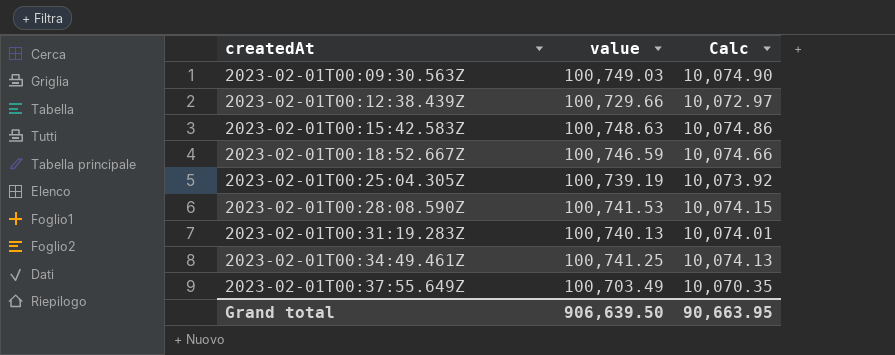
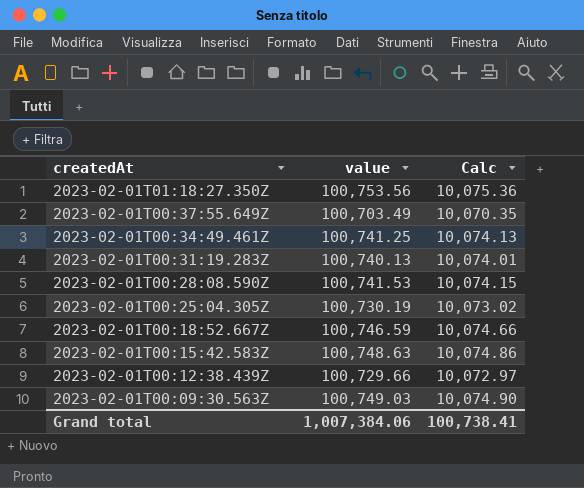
row order: createdAt ascending -> createdAt descending
row 2023-02-01T01:18:27.350Z: none -> 100,753.56 | 10,075.36
2023-02-01T00:25:04.305Z | value: 100,739.19 -> 100,730.19
2023-02-01T00:25:04.305Z | Calc: 10,073.92 -> 10,073.02
Grand total | value: 906,639.50 -> 1,007,384.06
Grand total | Calc: 90,663.95 -> 100,738.41

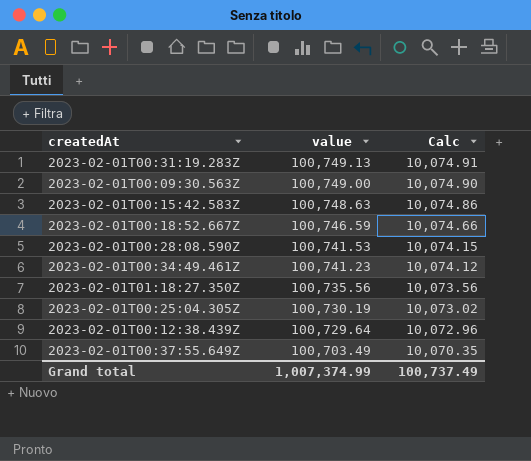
row order: createdAt descending -> value descending
2023-02-01T00:31:19.283Z | value: 100,740.13 -> 100,749.13
2023-02-01T00:31:19.283Z | Calc: 10,074.01 -> 10,074.91
2023-02-01T00:09:30.563Z | value: 100,749.03 -> 100,749.00
2023-02-01T00:34:49.461Z | value: 100,741.25 -> 100,741.23
2023-02-01T00:34:49.461Z | Calc: 10,074.13 -> 10,074.12
2023-02-01T01:18:27.350Z | value: 100,753.56 -> 100,735.56
2023-02-01T01:18:27.350Z | Calc: 10,075.36 -> 10,073.56
2023-02-01T00:12:38.439Z | value: 100,729.66 -> 100,729.64
2023-02-01T00:12:38.439Z | Calc: 10,072.97 -> 10,072.96
Grand total | value: 1,007,384.06 -> 1,007,374.99
Grand total | Calc: 100,738.41 -> 100,737.49

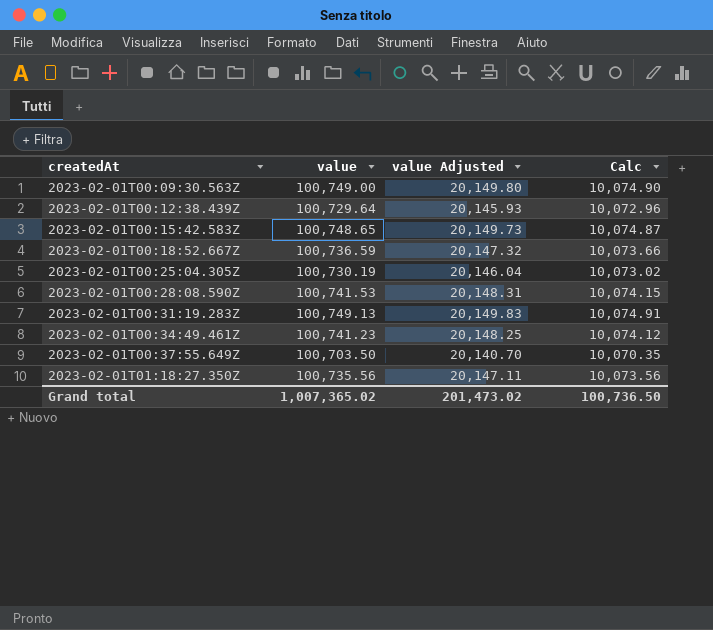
row order: value descending -> createdAt ascending
column value Adjusted | formula: none -> [value] * 0.2
2023-02-01T00:15:42.583Z | value: 100,748.63 -> 100,748.65
2023-02-01T00:15:42.583Z | Calc: 10,074.86 -> 10,074.87
2023-02-01T00:18:52.667Z | value: 100,746.59 -> 100,736.59
2023-02-01T00:18:52.667Z | Calc: 10,074.66 -> 10,073.66
2023-02-01T00:37:55.649Z | value: 100,703.49 -> 100,703.50
Grand total | value: 1,007,374.99 -> 1,007,365.02
Grand total | Calc: 100,737.49 -> 100,736.50

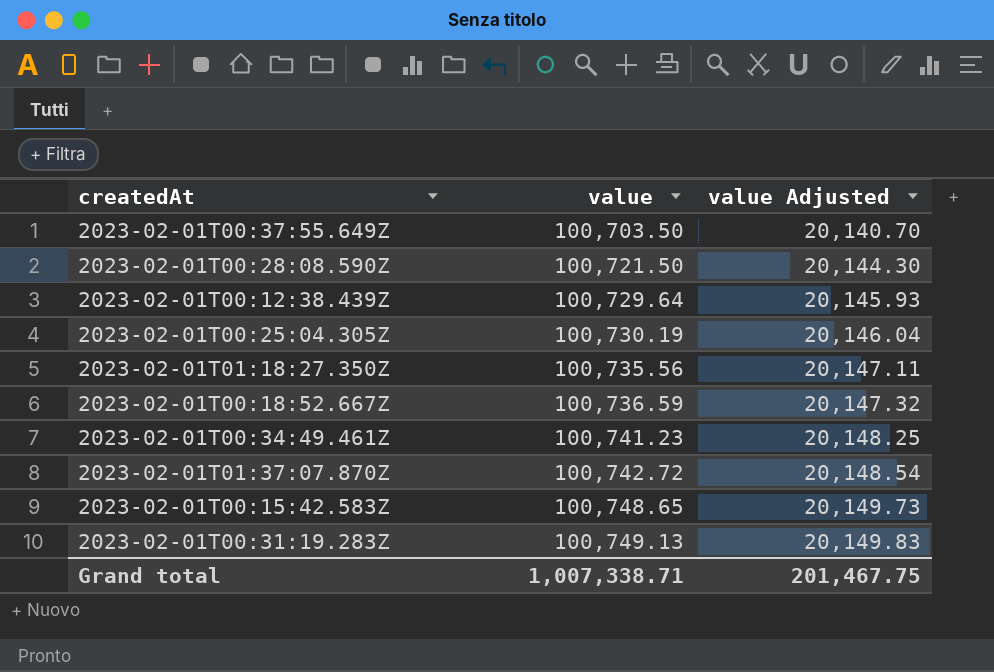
row order: createdAt ascending -> value ascending
column Calc | formula: [value] * 0.1 -> none
row 2023-02-01T00:09:30.563Z: 100,749.00 | 20,149.80 | 10,074.90 -> none
2023-02-01T00:28:08.590Z | value: 100,741.53 -> 100,721.50
2023-02-01T00:28:08.590Z | value Adjusted: 20,148.31 -> 20,144.30
row 2023-02-01T01:37:07.870Z: none -> 100,742.72 | 20,148.54
Grand total | value: 1,007,365.02 -> 1,007,338.71
Grand total | value Adjusted: 201,473.02 -> 201,467.75

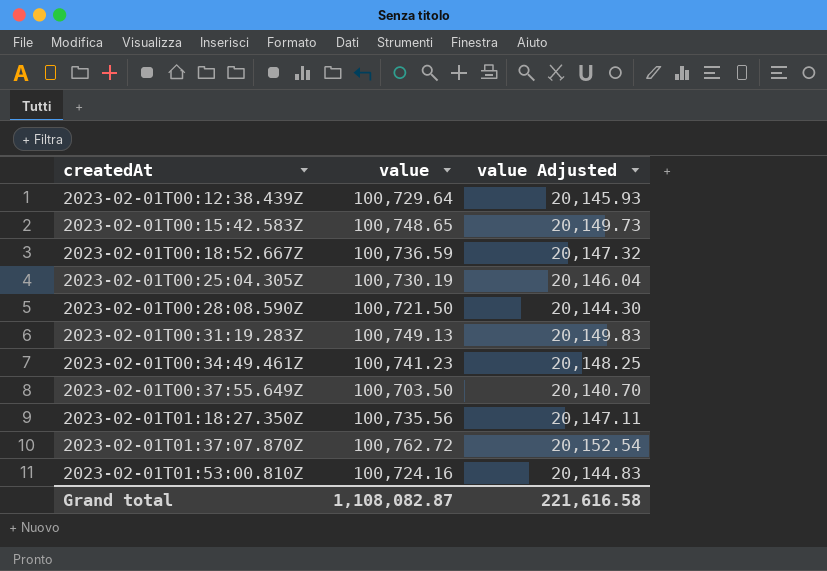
row order: value ascending -> createdAt ascending
2023-02-01T01:37:07.870Z | value: 100,742.72 -> 100,762.72
2023-02-01T01:37:07.870Z | value Adjusted: 20,148.54 -> 20,152.54
row 2023-02-01T01:53:00.810Z: none -> 100,724.16 | 20,144.83
Grand total | value: 1,007,338.71 -> 1,108,082.87
Grand total | value Adjusted: 201,467.75 -> 221,616.58

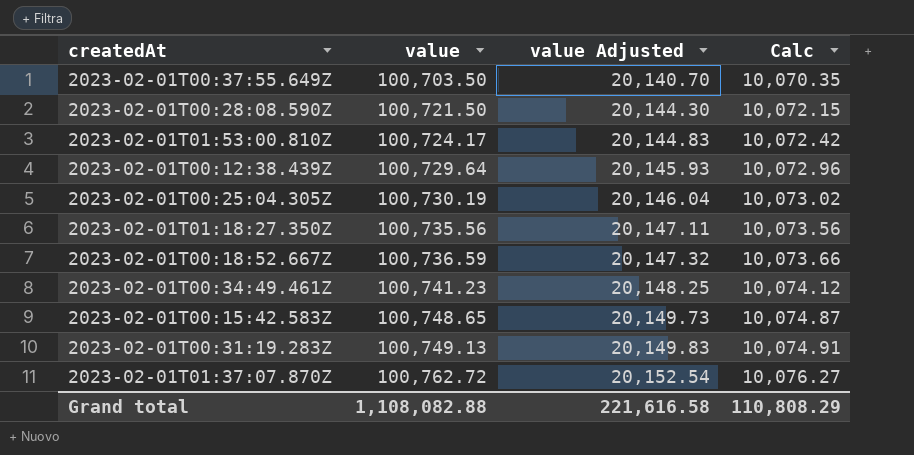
row order: createdAt ascending -> value ascending
column Calc | formula: none -> [value] * 0.1
2023-02-01T01:53:00.810Z | value: 100,724.16 -> 100,724.17
Grand total | value: 1,108,082.87 -> 1,108,082.88

